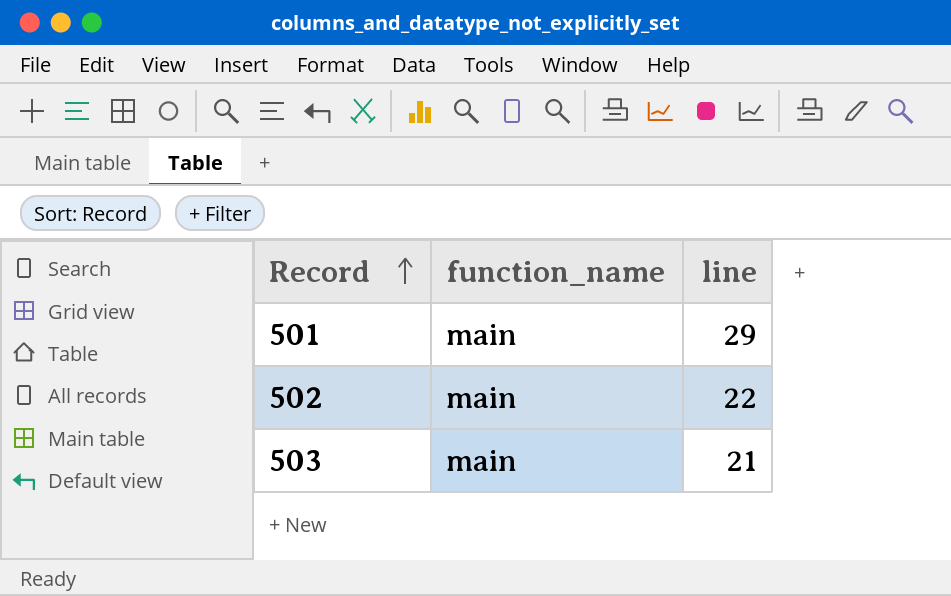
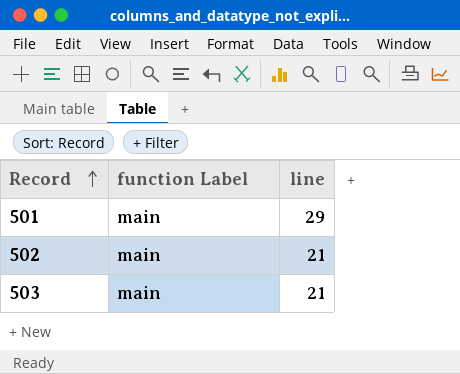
column name: function_name -> function Label
502 | line: 22 -> 21

